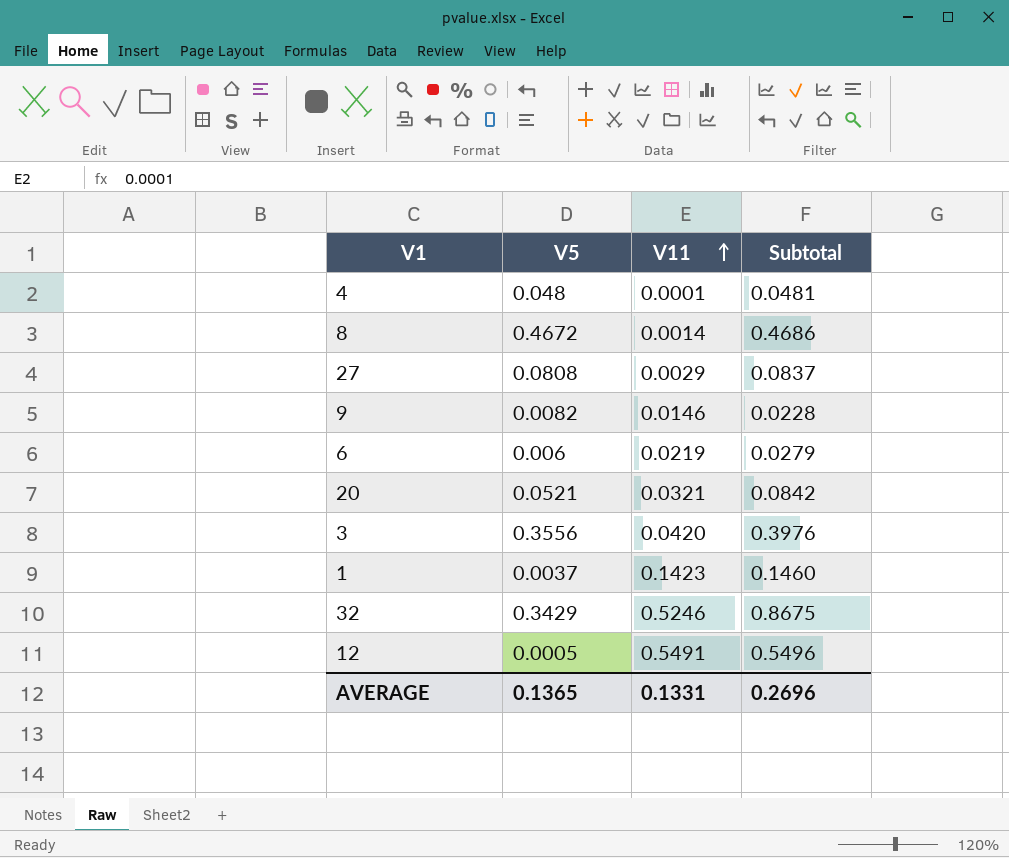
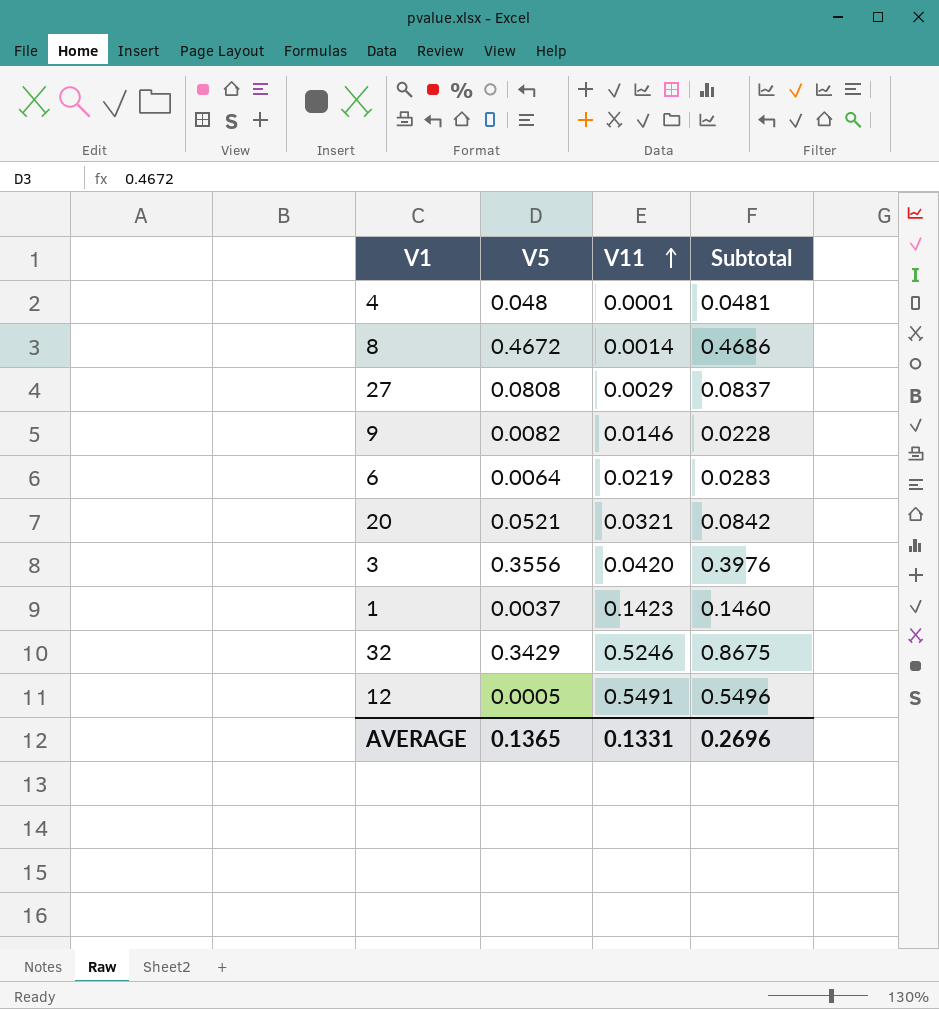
6 | V5: 0.006 -> 0.0064
6 | Subtotal: 0.0279 -> 0.0283

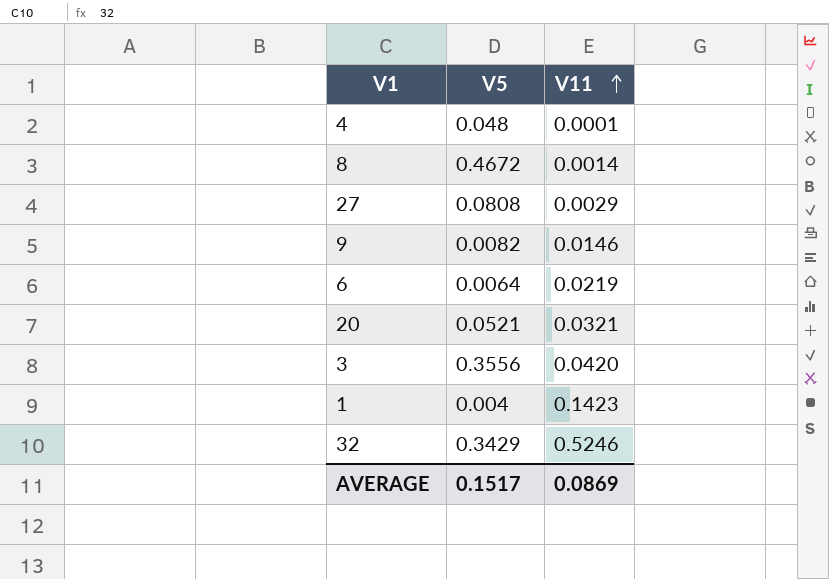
column Subtotal | formula: [V5] + [V11] -> none
row 12: 0.0005 | 0.5491 | 0.5496 -> none
1 | V5: 0.0037 -> 0.004
AVERAGE | V5: 0.1365 -> 0.1517
AVERAGE | V11: 0.1331 -> 0.0869

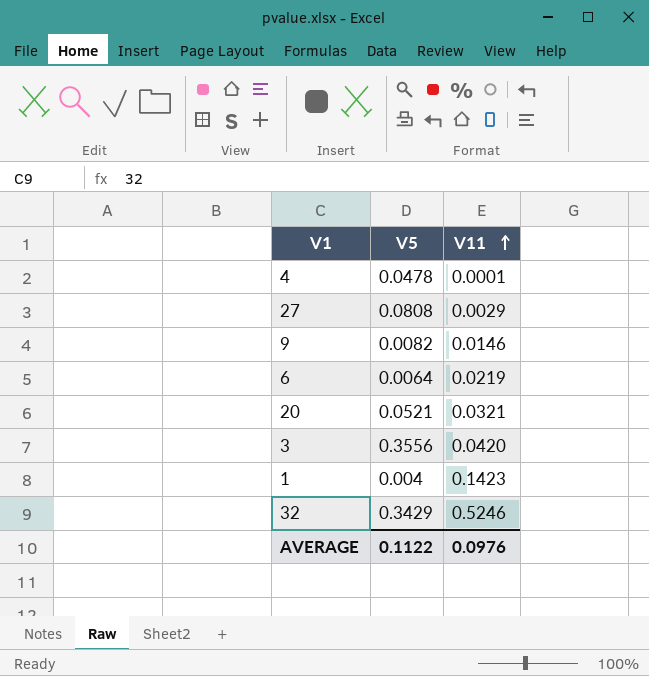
row 8: 0.4672 | 0.0014 -> none
4 | V5: 0.048 -> 0.0478
AVERAGE | V5: 0.1517 -> 0.1122
AVERAGE | V11: 0.0869 -> 0.0976

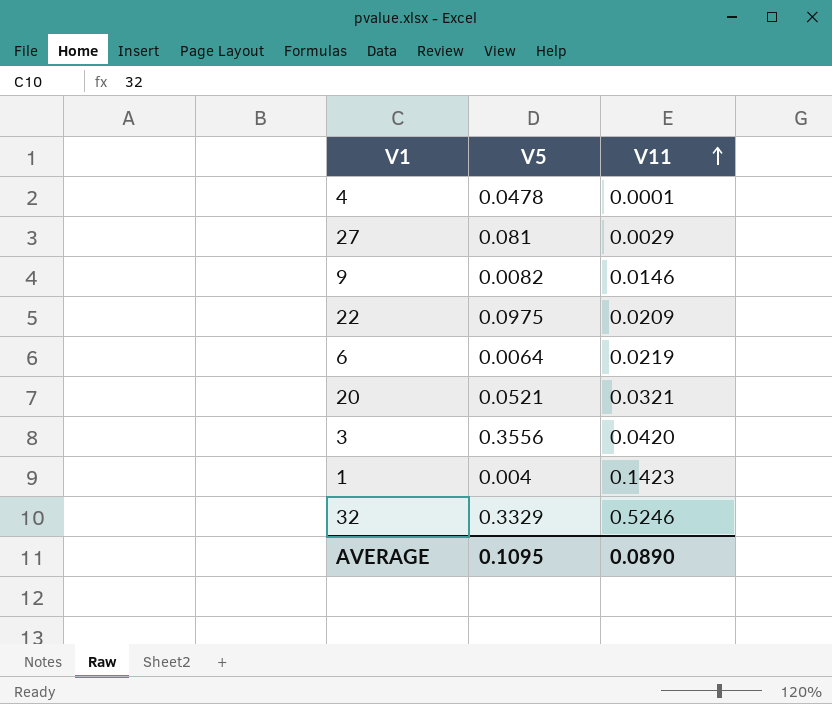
27 | V5: 0.0808 -> 0.081
row 22: none -> 0.0975 | 0.0209
32 | V5: 0.3429 -> 0.3329
AVERAGE | V5: 0.1122 -> 0.1095
AVERAGE | V11: 0.0976 -> 0.0890

